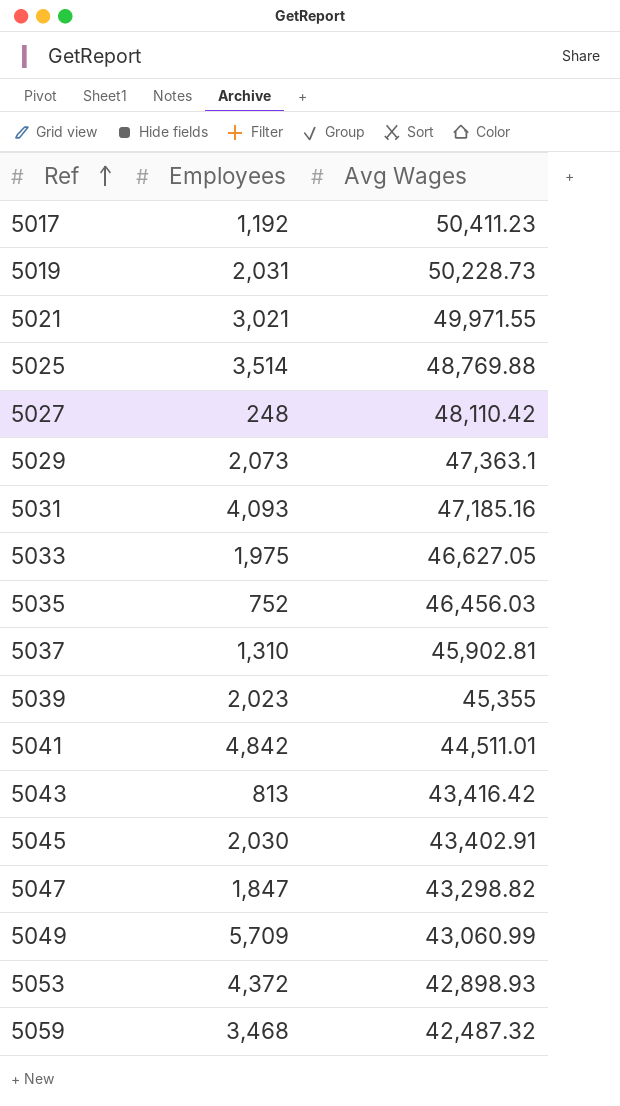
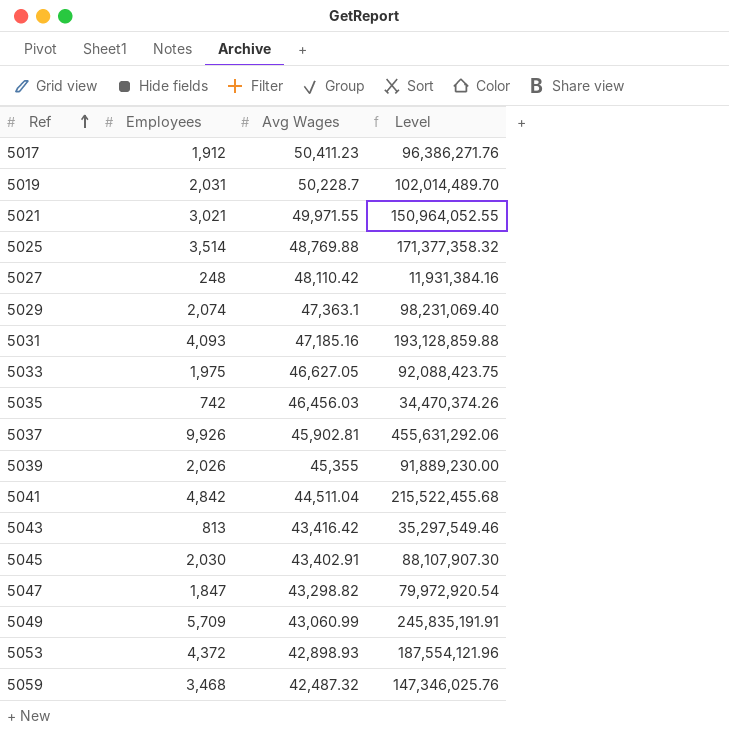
column Level | formula: none -> [Employees] * [Avg Wages]
5017 | Employees: 1,192 -> 1,912
5019 | Avg Wages: 50,228.73 -> 50,228.7
5029 | Employees: 2,073 -> 2,074
5035 | Employees: 752 -> 742
5037 | Employees: 1,310 -> 9,926
5039 | Employees: 2,023 -> 2,026
5041 | Avg Wages: 44,511.01 -> 44,511.04

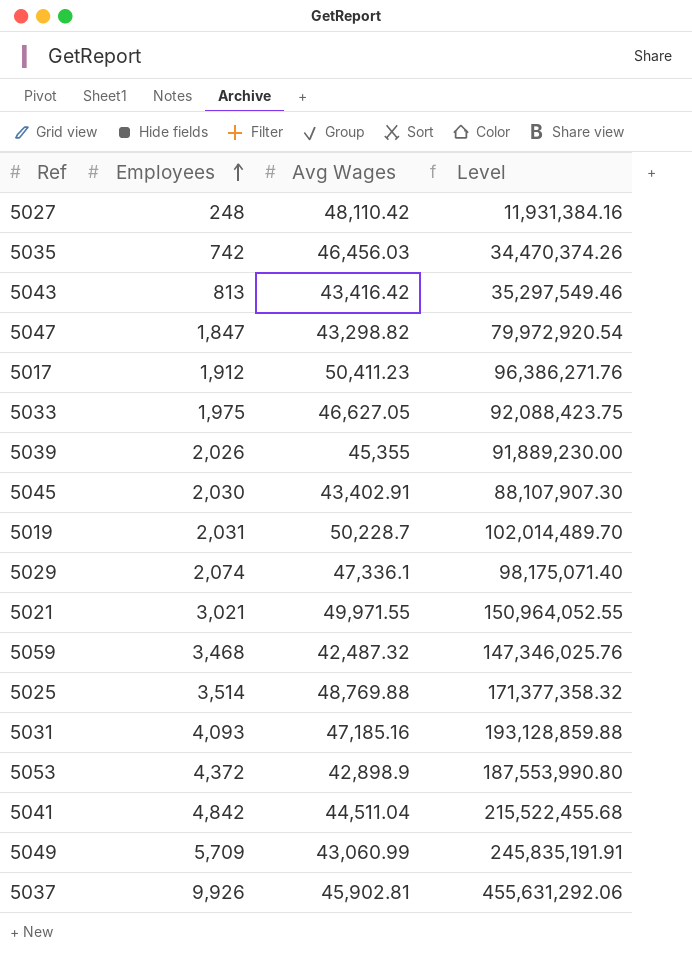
row order: Ref ascending -> Employees ascending
5029 | Avg Wages: 47,363.1 -> 47,336.1
5029 | Level: 98,231,069.40 -> 98,175,071.40
5053 | Avg Wages: 42,898.93 -> 42,898.9
5053 | Level: 187,554,121.96 -> 187,553,990.80

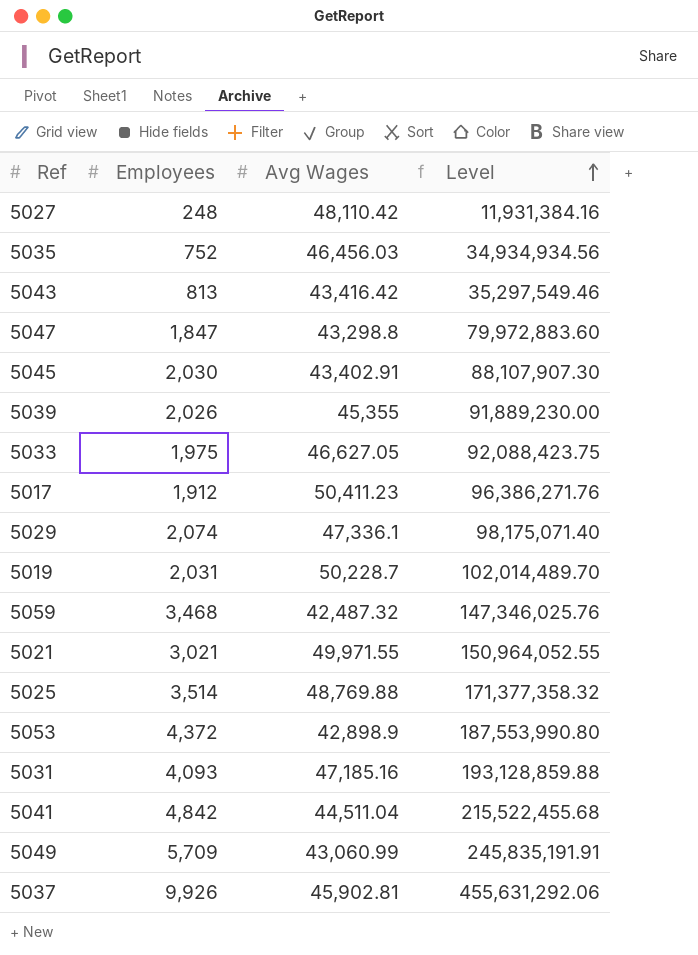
row order: Employees ascending -> Level ascending
5035 | Employees: 742 -> 752
5035 | Level: 34,470,374.26 -> 34,934,934.56
5047 | Avg Wages: 43,298.82 -> 43,298.8
5047 | Level: 79,972,920.54 -> 79,972,883.60

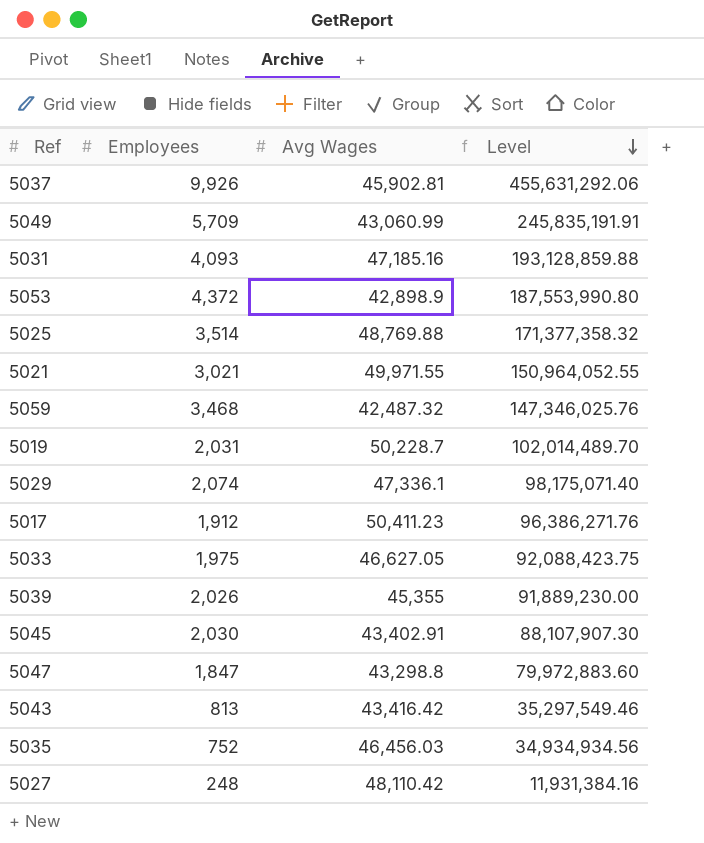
row order: Level ascending -> Level descending
row 5041: 4,842 | 44,511.04 | 215,522,455.68 -> none

